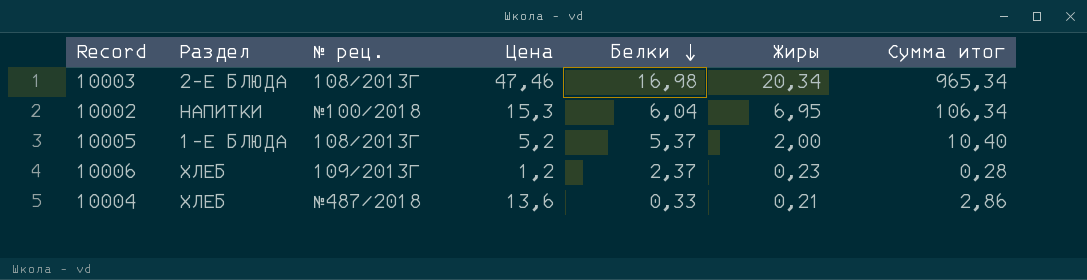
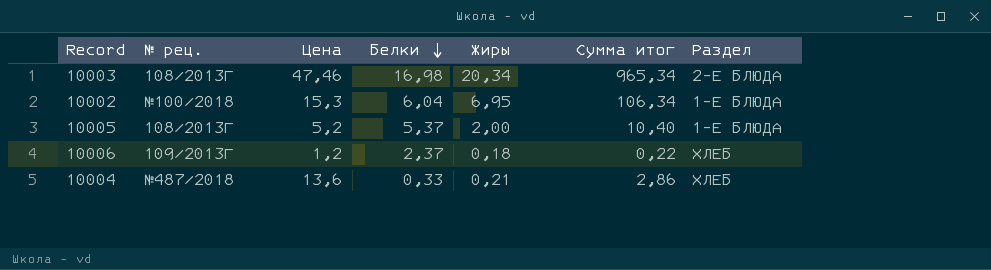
column Раздел | position: 2 -> 7
10002 | Раздел: НАПИТКИ -> 1-Е БЛЮДА
10006 | Жиры: 0,23 -> 0,18
10006 | Сумма итог: 0,28 -> 0,22

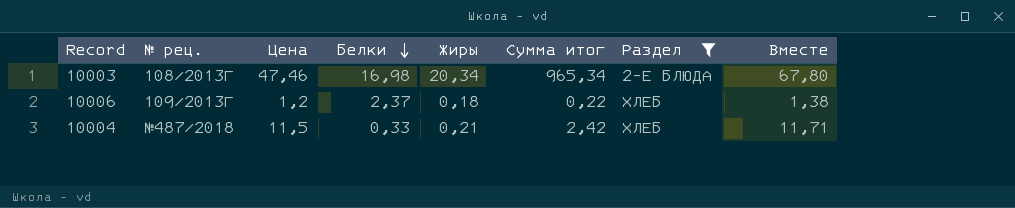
filter: none -> Раздел != 1-Е БЛЮДА
column Вместе | formula: none -> [Цена] + [Жиры]
10004 | Цена: 13,6 -> 11,5
10004 | Сумма итог: 2,86 -> 2,42

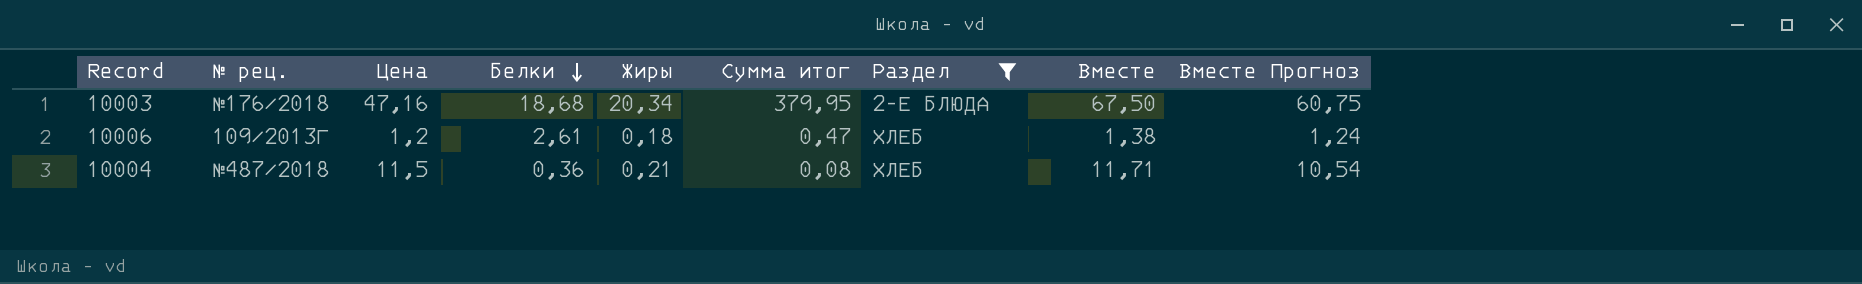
column Сумма итог | formula: [Цена] * [Жиры] -> [Белки] * [Жиры]
column Вместе Прогноз | formula: none -> [Вместе] * 0,9
10003 | № рец.: 108/2013Г -> №176/2018
10003 | Цена: 47,46 -> 47,16
10003 | Белки: 16,98 -> 18,68
10003 | Вместе: 67,80 -> 67,50
10006 | Белки: 2,37 -> 2,61
10004 | Белки: 0,33 -> 0,36

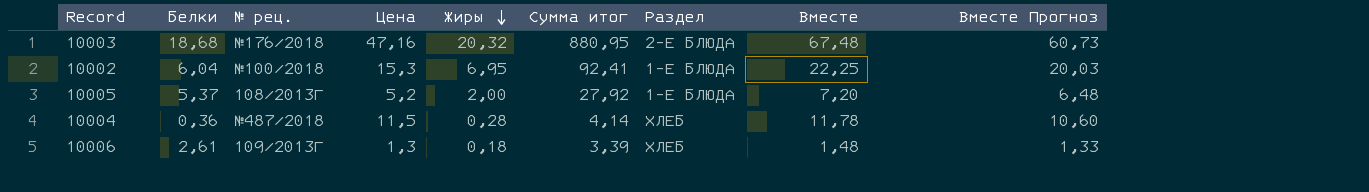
filter: Раздел != 1-Е БЛЮДА -> none
row order: Белки descending -> Жиры descending
column Белки | position: 4 -> 2
column Сумма итог | formula: [Белки] * [Жиры] -> [Белки] * [Цена]
10003 | Жиры: 20,34 -> 20,32
10003 | Вместе: 67,50 -> 67,48
10003 | Вместе Прогноз: 60,75 -> 60,73
10004 | Жиры: 0,21 -> 0,28
10004 | Вместе: 11,71 -> 11,78
10004 | Вместе Прогноз: 10,54 -> 10,60
10006 | Цена: 1,2 -> 1,3
10006 | Вместе: 1,38 -> 1,48
10006 | Вместе Прогноз: 1,24 -> 1,33

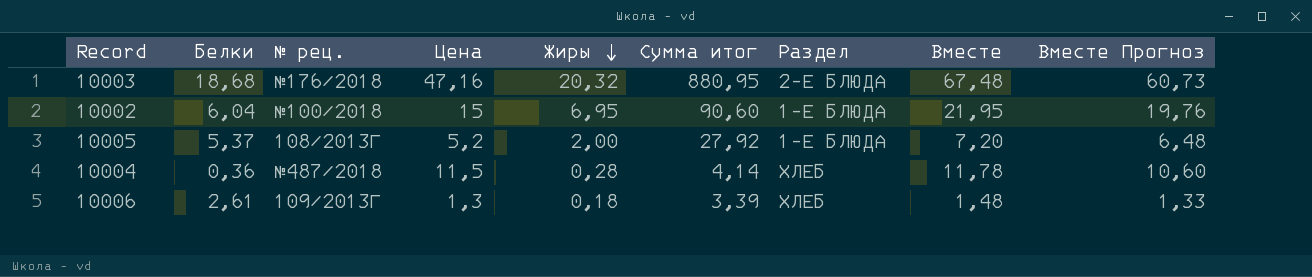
10002 | Цена: 15,3 -> 15
10002 | Сумма итог: 92,41 -> 90,60
10002 | Вместе: 22,25 -> 21,95
10002 | Вместе Прогноз: 20,03 -> 19,76

